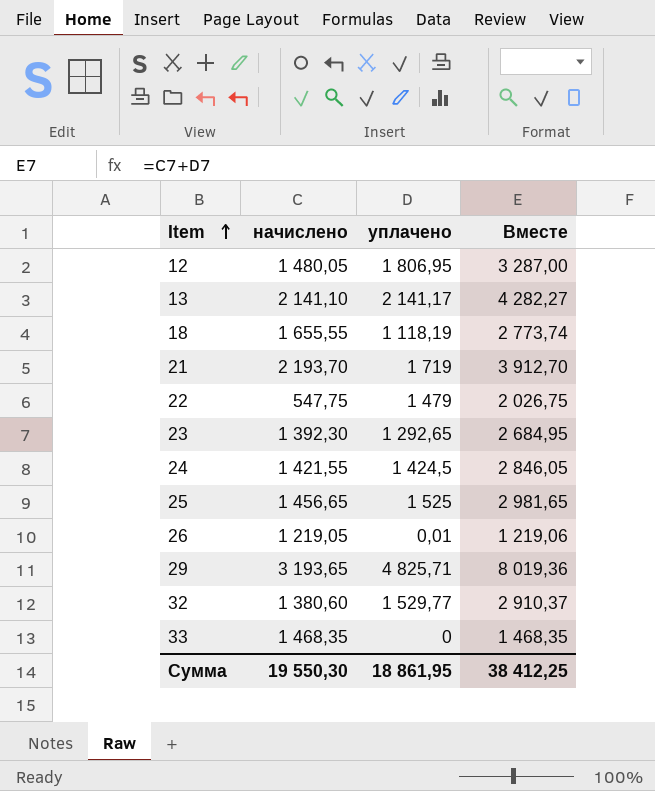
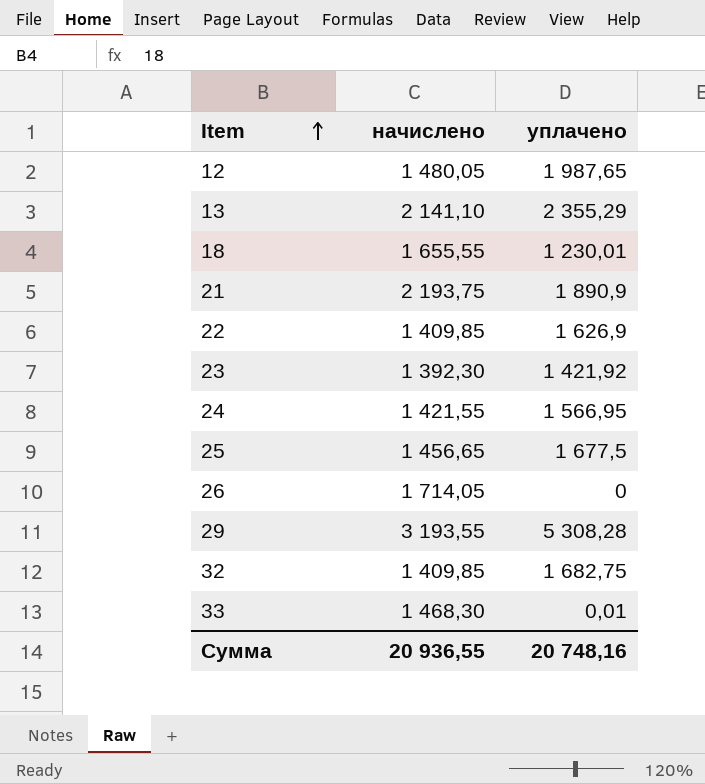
column Вместе | formula: [начислено] + [уплачено] -> none
12 | уплачено: 1 806,95 -> 1 987,65
13 | уплачено: 2 141,17 -> 2 355,29
18 | уплачено: 1 118,19 -> 1 230,01
21 | начислено: 2 193,70 -> 2 193,75
21 | уплачено: 1 719 -> 1 890,9
22 | начислено: 547,75 -> 1 409,85
22 | уплачено: 1 479 -> 1 626,9
23 | уплачено: 1 292,65 -> 1 421,92
24 | уплачено: 1 424,5 -> 1 566,95
25 | уплачено: 1 525 -> 1 677,5
26 | начислено: 1 219,05 -> 1 714,05
26 | уплачено: 0,01 -> 0
29 | начислено: 3 193,65 -> 3 193,55
29 | уплачено: 4 825,71 -> 5 308,28
32 | начислено: 1 380,60 -> 1 409,85
32 | уплачено: 1 529,77 -> 1 682,75
33 | начислено: 1 468,35 -> 1 468,30
33 | уплачено: 0 -> 0,01
Сумма | начислено: 19 550,30 -> 20 936,55
Сумма | уплачено: 18 861,95 -> 20 748,16

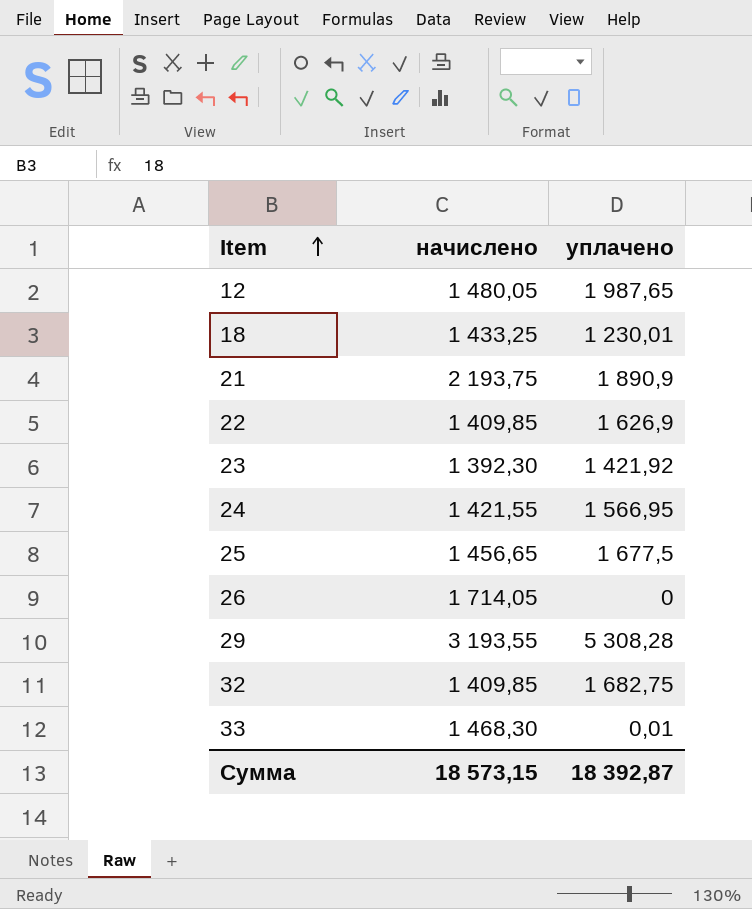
row 13: 2 141,10 | 2 355,29 -> none
18 | начислено: 1 655,55 -> 1 433,25
Сумма | начислено: 20 936,55 -> 18 573,15
Сумма | уплачено: 20 748,16 -> 18 392,87

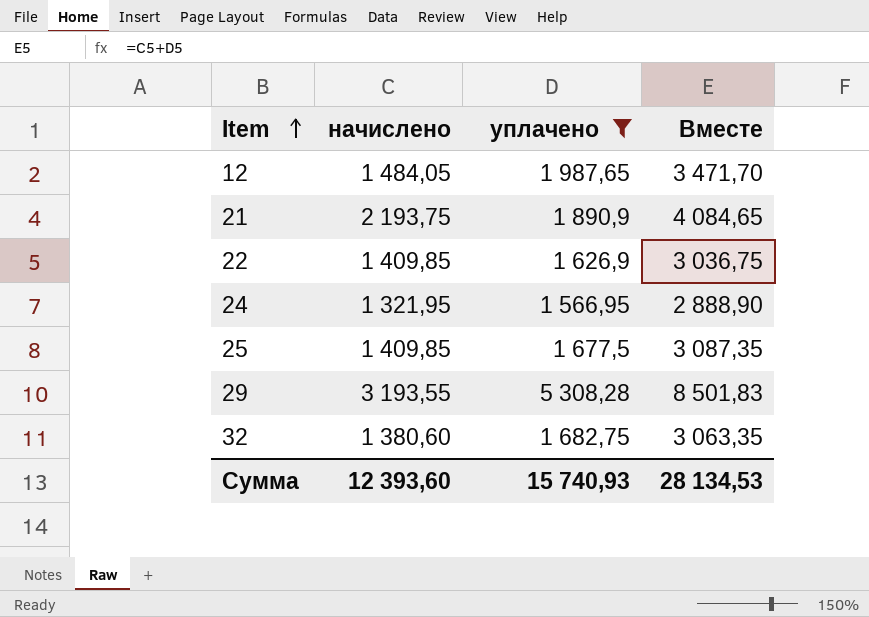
filter: none -> уплачено >= 1 566,95
column Вместе | formula: none -> [начислено] + [уплачено]
12 | начислено: 1 480,05 -> 1 484,05
24 | начислено: 1 421,55 -> 1 321,95
25 | начислено: 1 456,65 -> 1 409,85
32 | начислено: 1 409,85 -> 1 380,60
Сумма | начислено: 18 573,15 -> 12 393,60
Сумма | уплачено: 18 392,87 -> 15 740,93

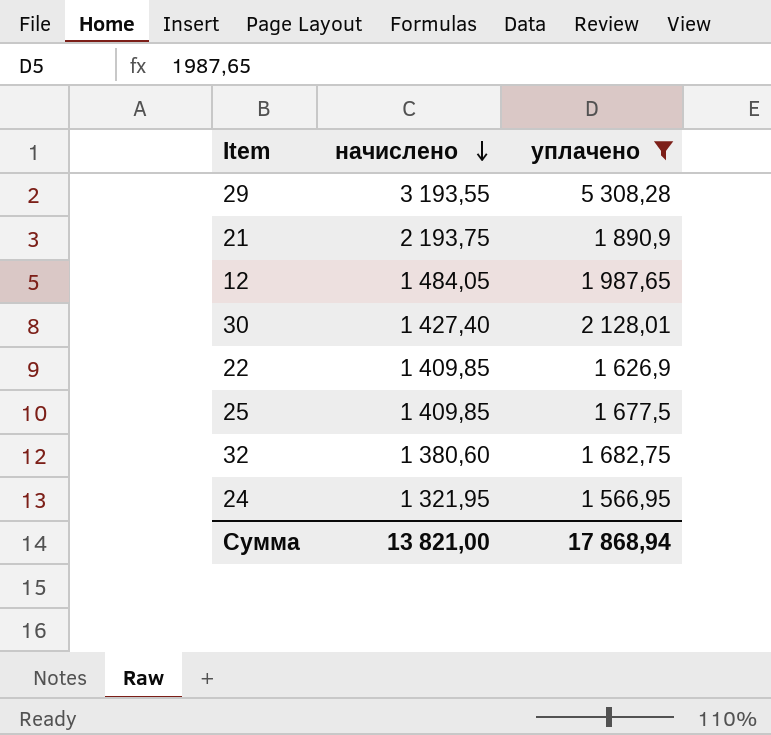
row order: Item ascending -> начислено descending
column Вместе | formula: [начислено] + [уплачено] -> none
row 30: none -> 1 427,40 | 2 128,01
Сумма | начислено: 12 393,60 -> 13 821,00
Сумма | уплачено: 15 740,93 -> 17 868,94

